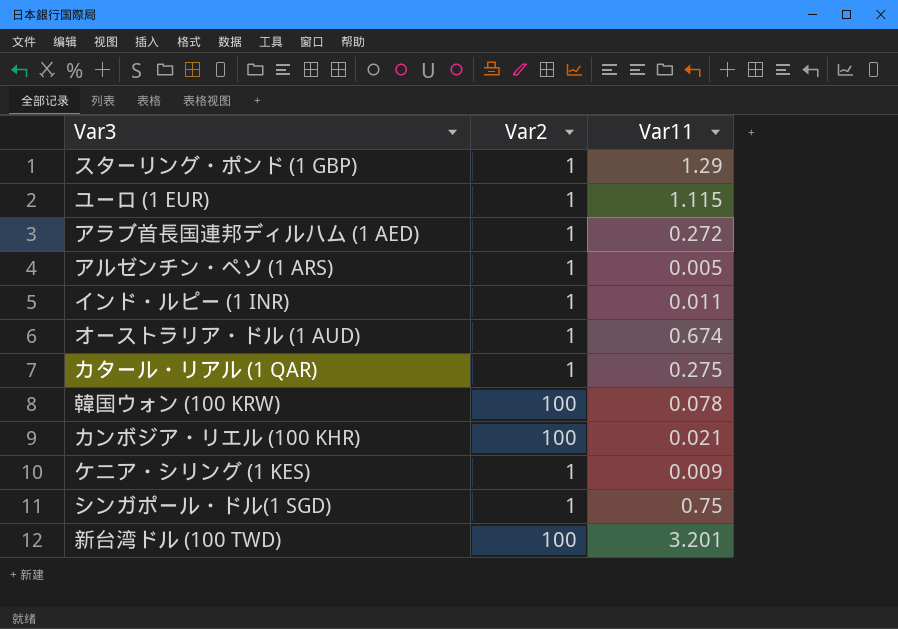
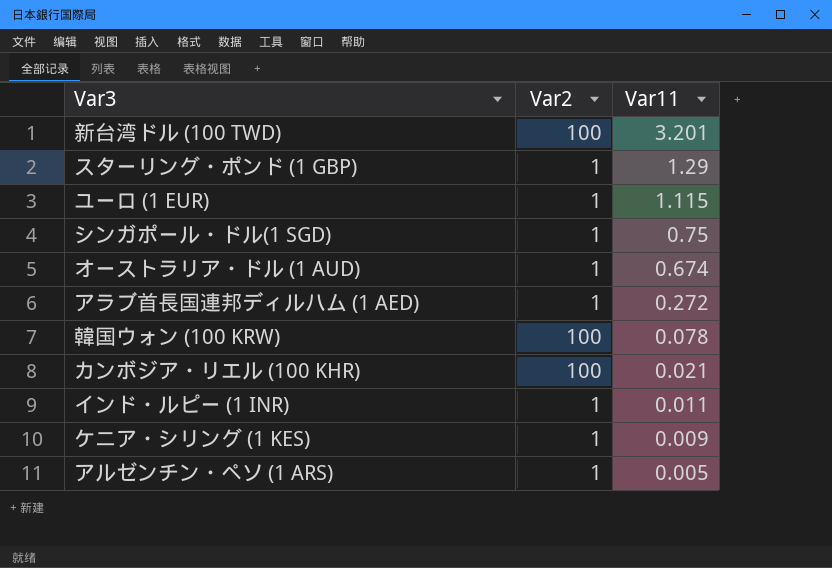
row order: none -> Var11 descending
row カタール・リアル (1 QAR): 1 | 0.275 -> none

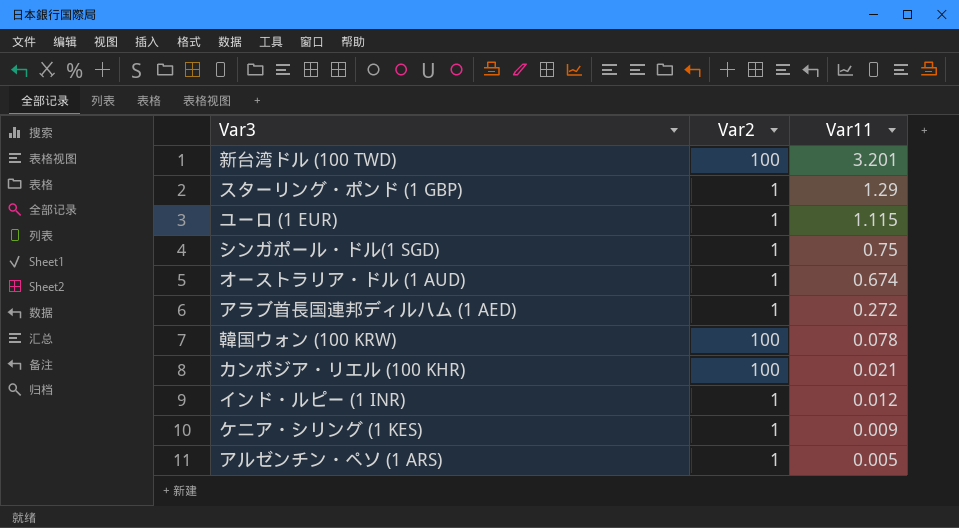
インド・ルピー (1 INR) | Var11: 0.011 -> 0.012

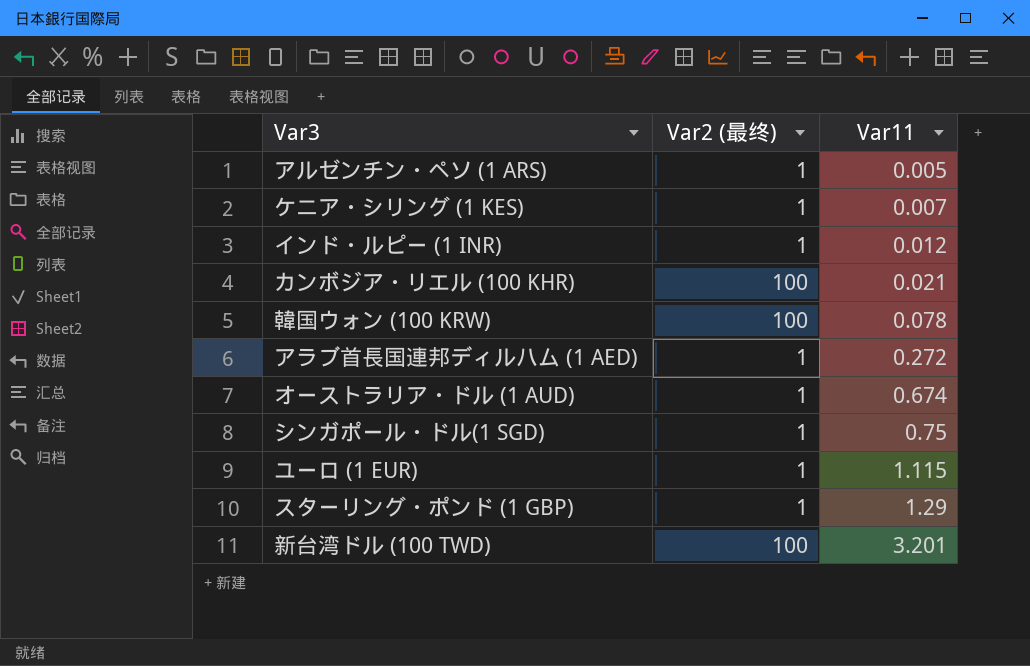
row order: Var11 descending -> Var11 ascending
column name: Var2 -> Var2 (最终)
ケニア・シリング (1 KES) | Var11: 0.009 -> 0.007

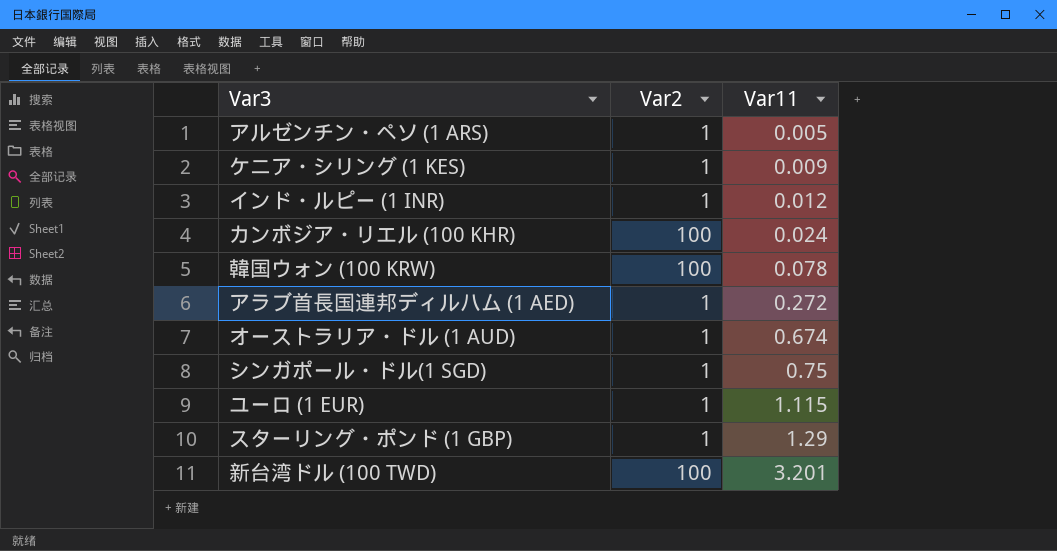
column name: Var2 (最终) -> Var2
ケニア・シリング (1 KES) | Var11: 0.007 -> 0.009
カンボジア・リエル (100 KHR) | Var11: 0.021 -> 0.024

